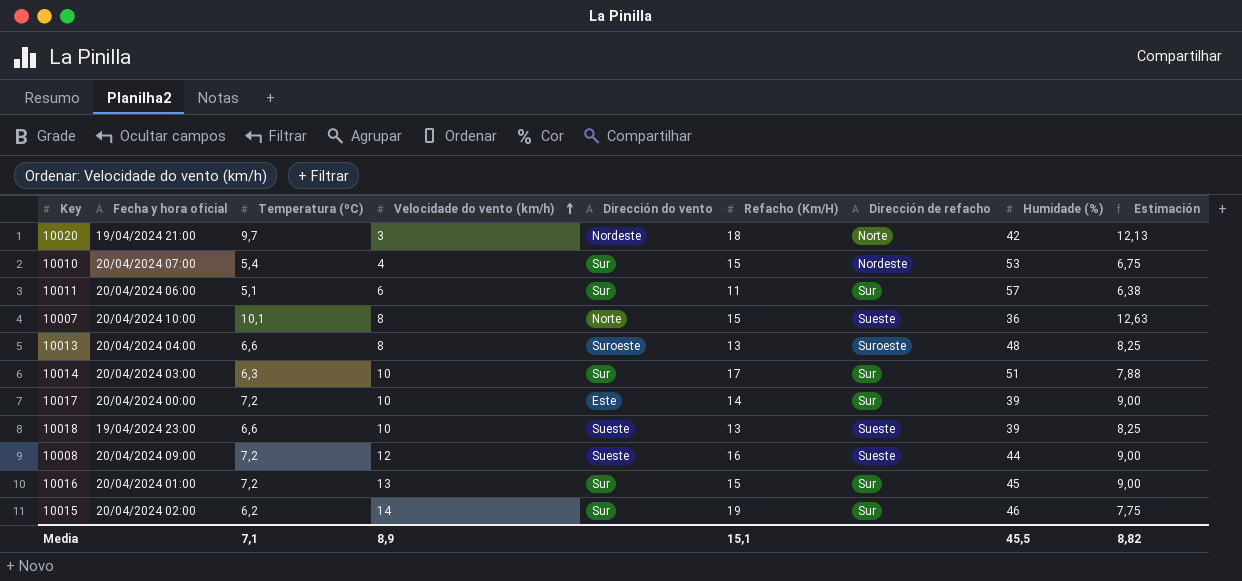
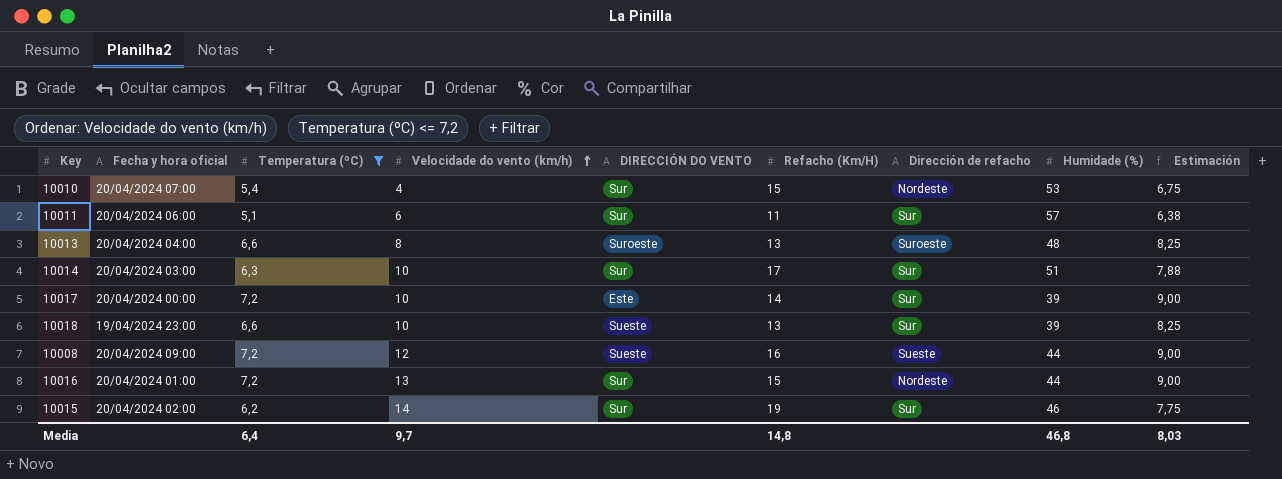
filter: none -> Temperatura (ºC) <= 7,2
column name: Dirección do vento -> DIRECCIÓN DO VENTO
10018 | Dirección de refacho: Sueste -> Sur
10016 | Dirección de refacho: Sur -> Nordeste
10016 | Humidade (%): 45 -> 44
Media | Temperatura (ºC): 7,1 -> 6,4
Media | Velocidade do vento (km/h): 8,9 -> 9,7
Media | Refacho (Km/H): 15,1 -> 14,8
Media | Humidade (%): 45,5 -> 46,8
Media | Estimación: 8,82 -> 8,03

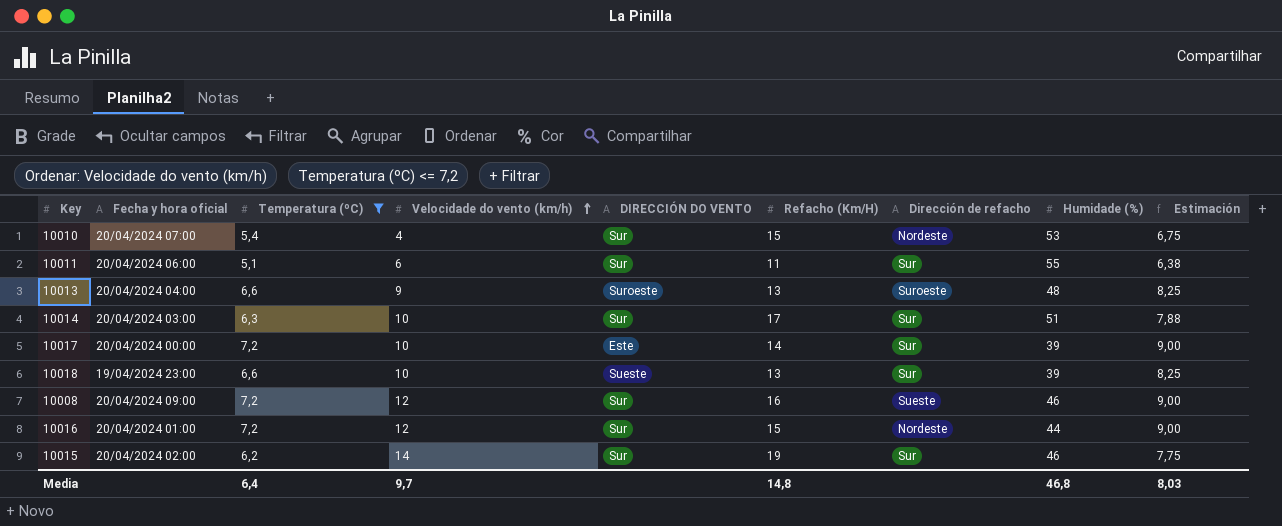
10011 | Humidade (%): 57 -> 55
10013 | Velocidade do vento (km/h): 8 -> 9
10008 | DIRECCIÓN DO VENTO: Sueste -> Sur
10008 | Humidade (%): 44 -> 46
10016 | Velocidade do vento (km/h): 13 -> 12

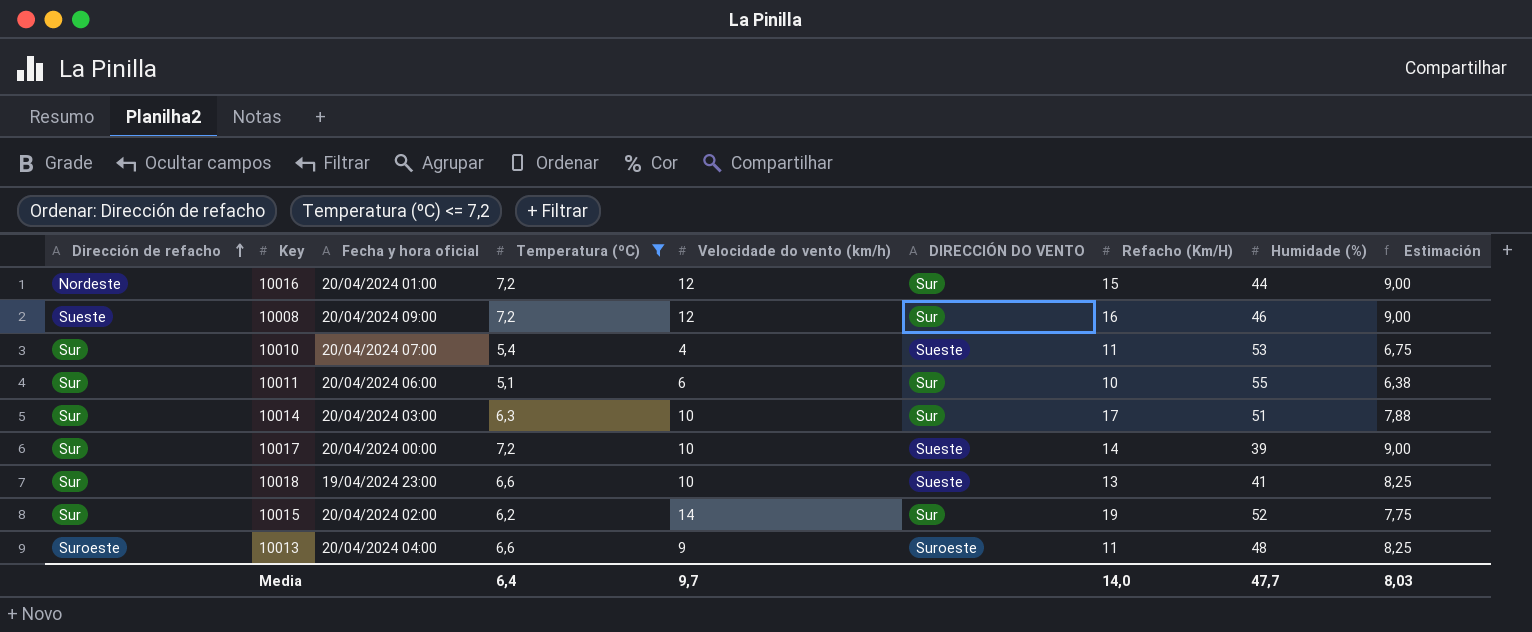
row order: Velocidade do vento (km/h) ascending -> Dirección de refacho ascending
column Dirección de refacho | position: 7 -> 1
10010 | Dirección de refacho: Nordeste -> Sur
10010 | DIRECCIÓN DO VENTO: Sur -> Sueste
10010 | Refacho (Km/H): 15 -> 11
10011 | Refacho (Km/H): 11 -> 10
10017 | DIRECCIÓN DO VENTO: Este -> Sueste
10018 | Humidade (%): 39 -> 41
10015 | Humidade (%): 46 -> 52
10013 | Refacho (Km/H): 13 -> 11
Media | Refacho (Km/H): 14,8 -> 14,0
Media | Humidade (%): 46,8 -> 47,7

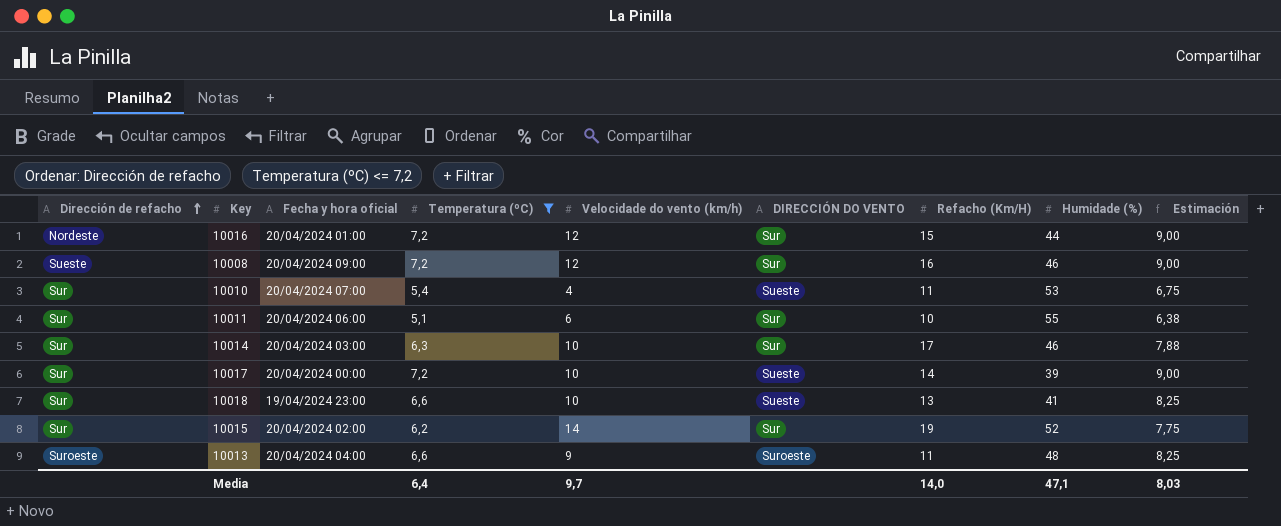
10014 | Humidade (%): 51 -> 46
Media | Humidade (%): 47,7 -> 47,1

